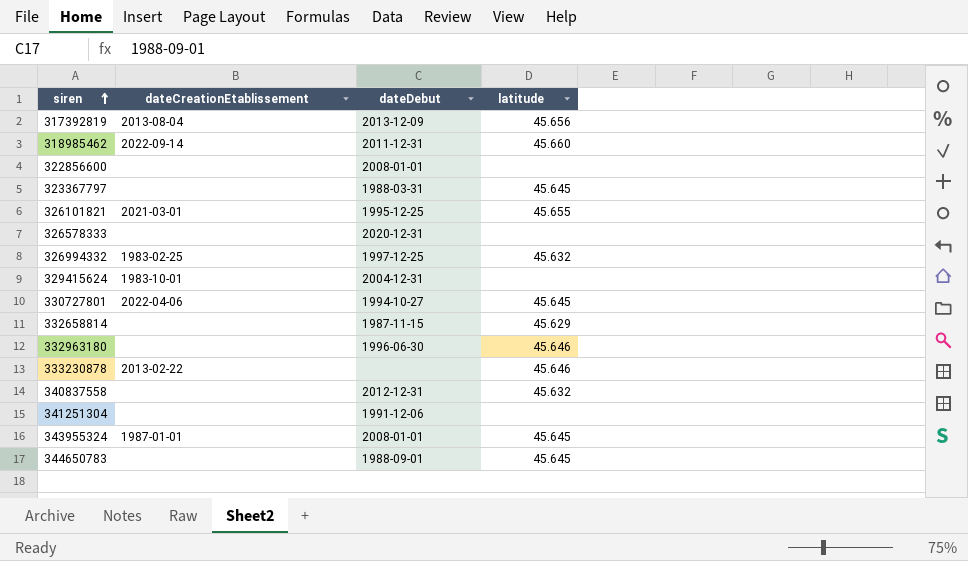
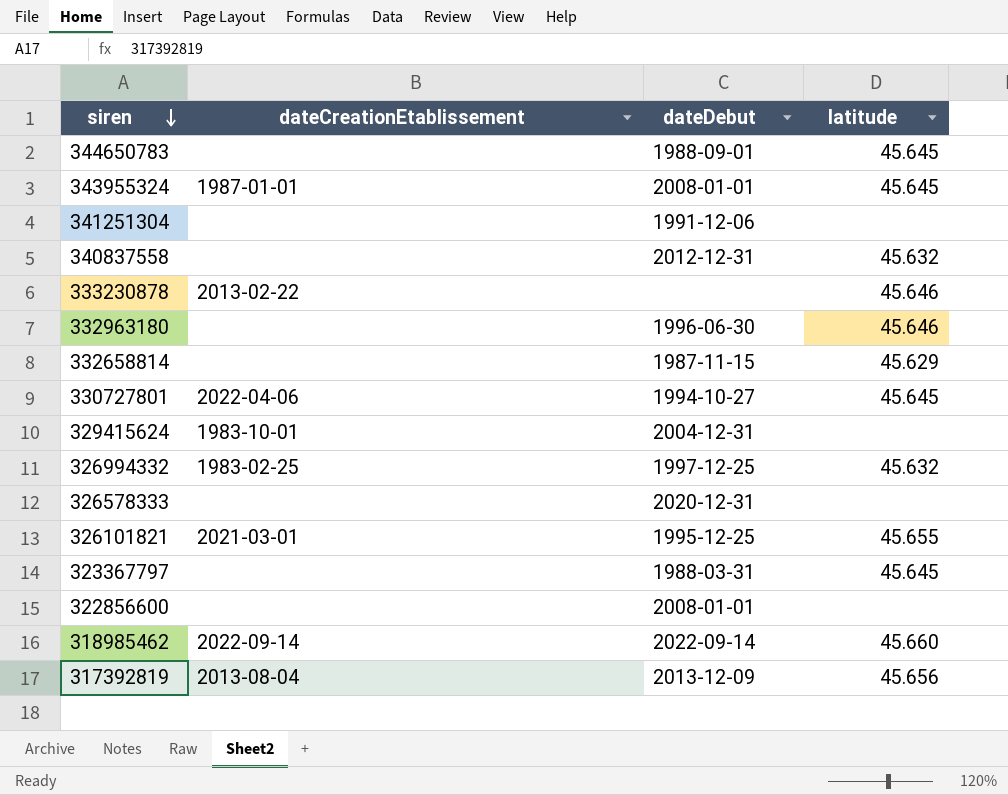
row order: siren ascending -> siren descending
318985462 | dateDebut: 2011-12-31 -> 2022-09-14

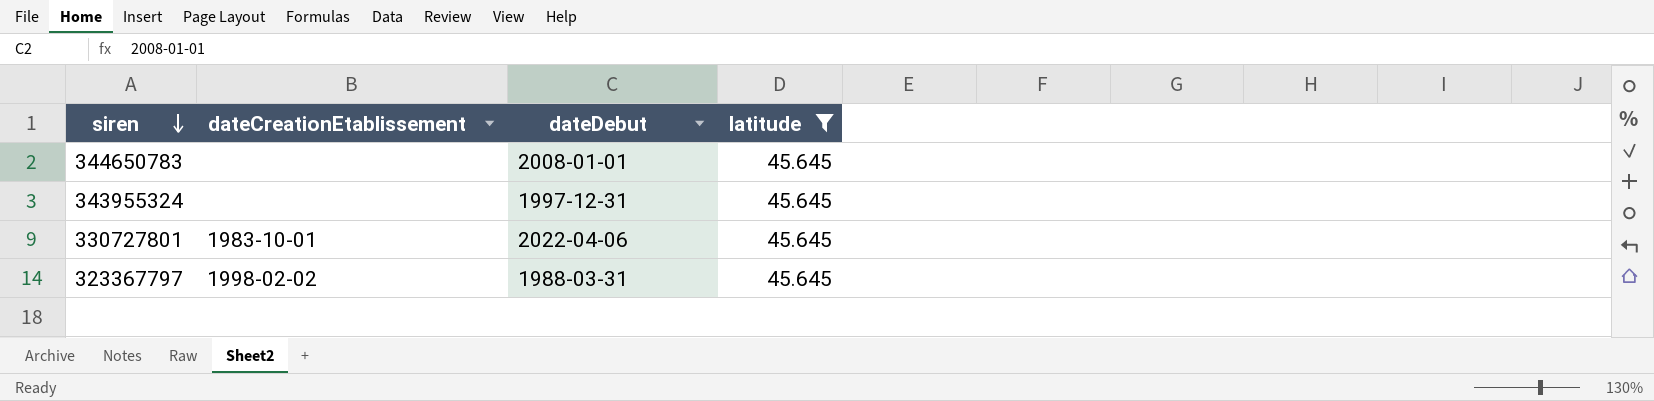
filter: none -> latitude = 45.645
344650783 | dateDebut: 1988-09-01 -> 2008-01-01
343955324 | dateCreationEtablissement: 1987-01-01 -> none
343955324 | dateDebut: 2008-01-01 -> 1997-12-31
330727801 | dateCreationEtablissement: 2022-04-06 -> 1983-10-01
330727801 | dateDebut: 1994-10-27 -> 2022-04-06
323367797 | dateCreationEtablissement: none -> 1998-02-02

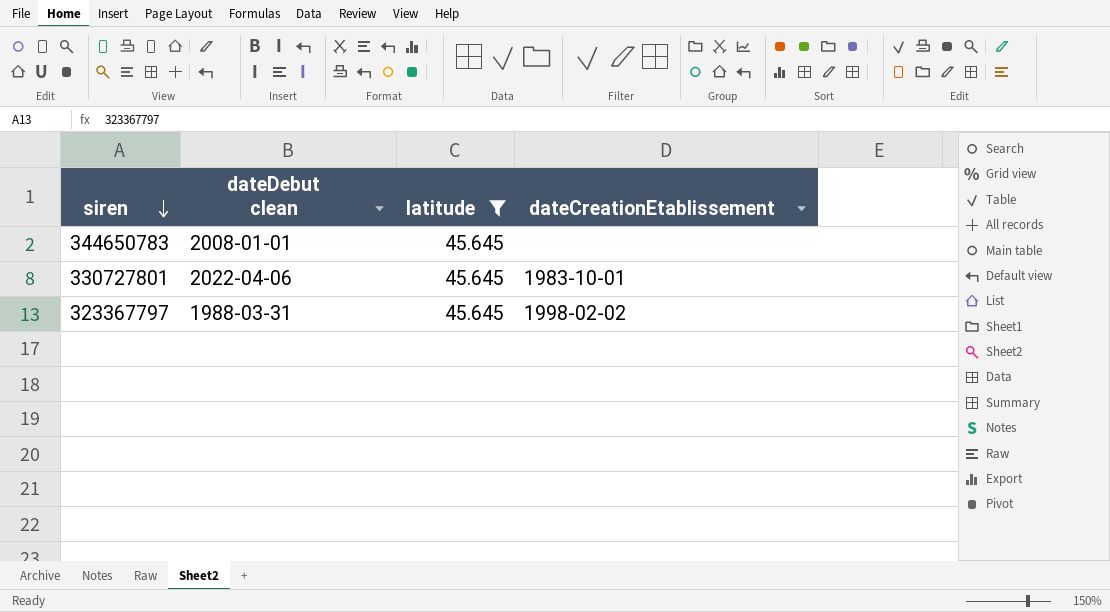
column name: dateDebut -> dateDebut clean
column dateCreationEtablissement | position: 2 -> 4
row 343955324: none | 1997-12-31 | 45.645 -> none

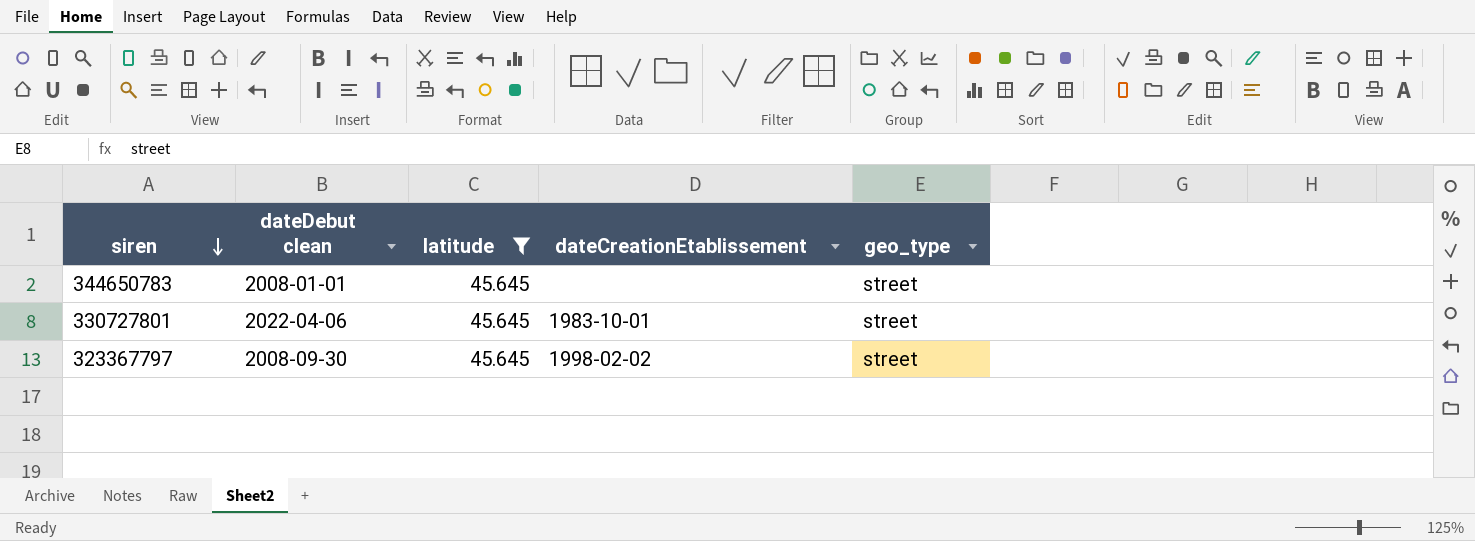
column geo_type | position: none -> 5
323367797 | dateDebut clean: 1988-03-31 -> 2008-09-30

